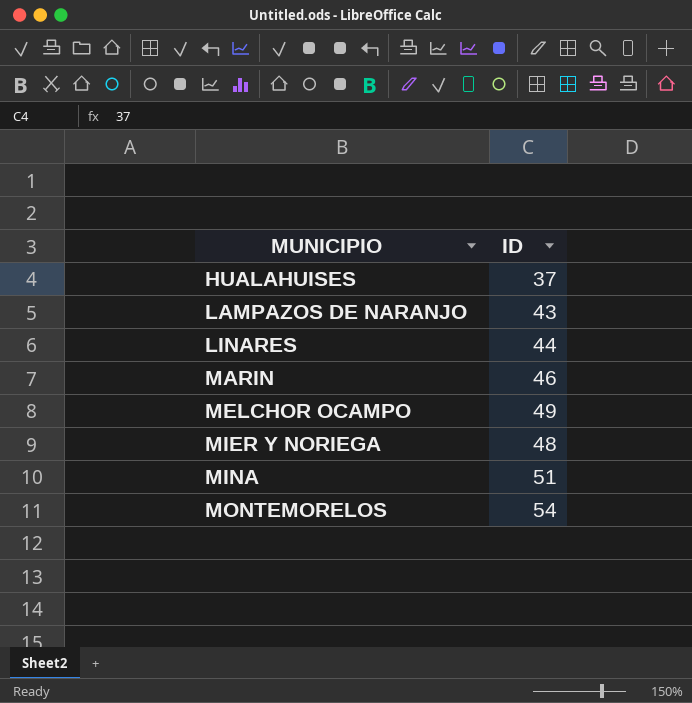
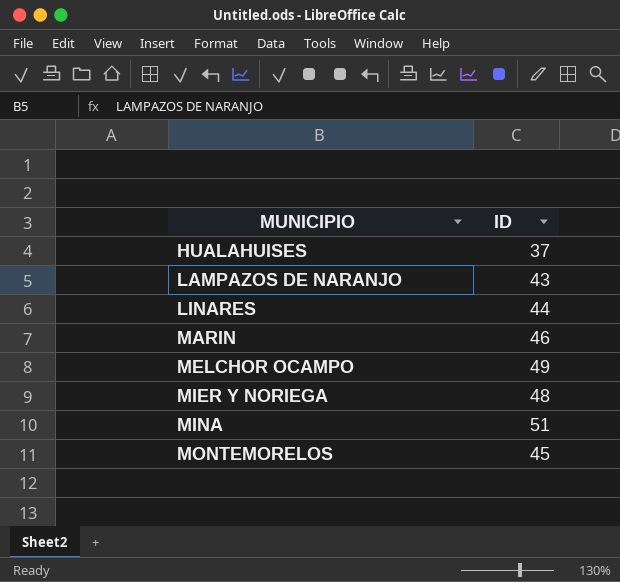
MONTEMORELOS | ID: 54 -> 45

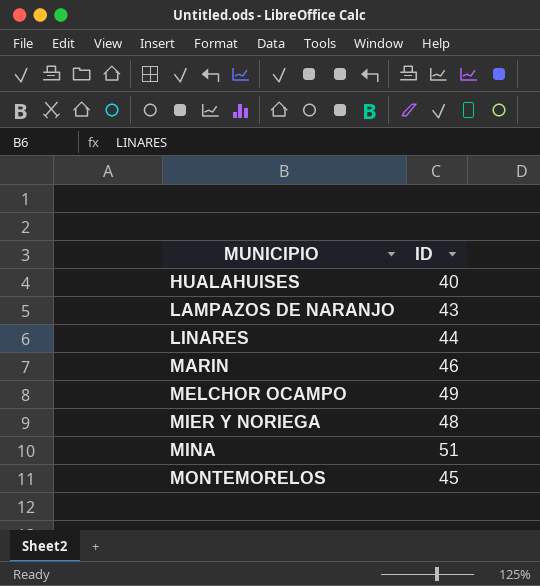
HUALAHUISES | ID: 37 -> 40

